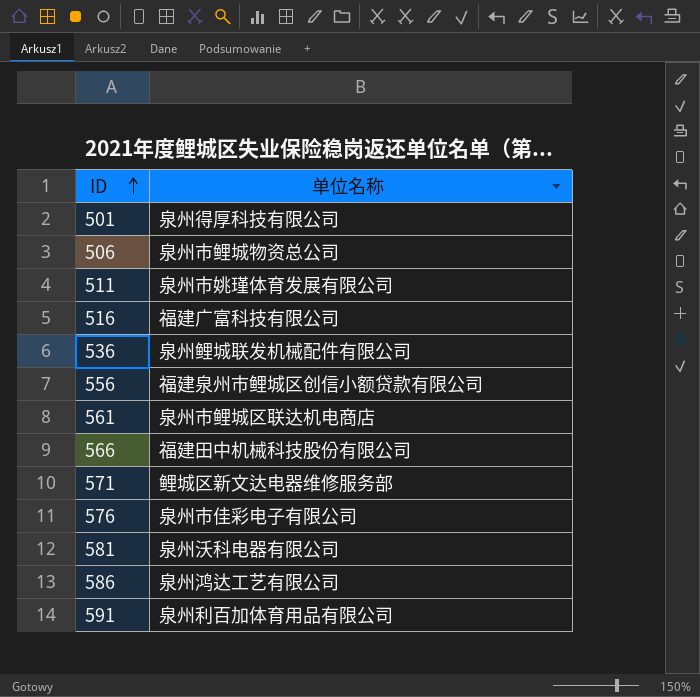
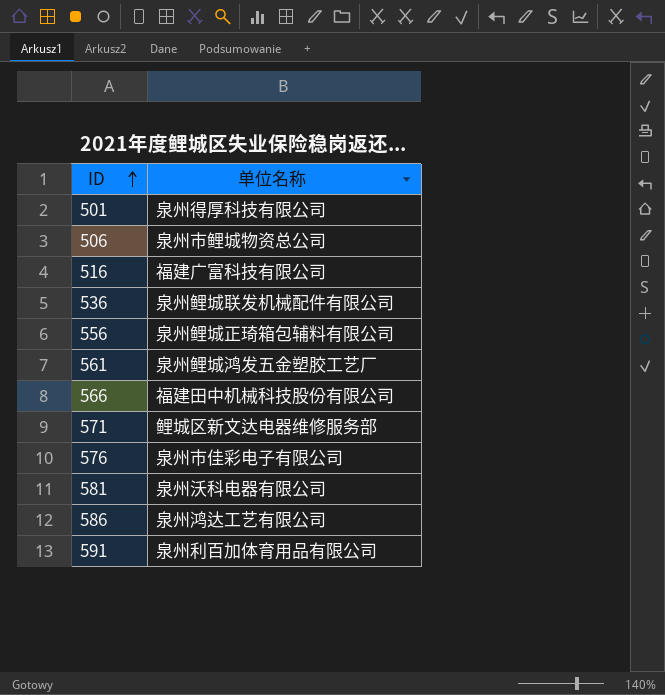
row 511: 泉州市姚瑾体育发展有限公司 -> none
556 | 单位名称: 福建泉州市鲤城区创信小额贷款有限公司 -> 泉州鲤城正琦箱包辅料有限公司
561 | 单位名称: 泉州市鲤城区联达机电商店 -> 泉州鲤城鸿发五金塑胶工艺厂

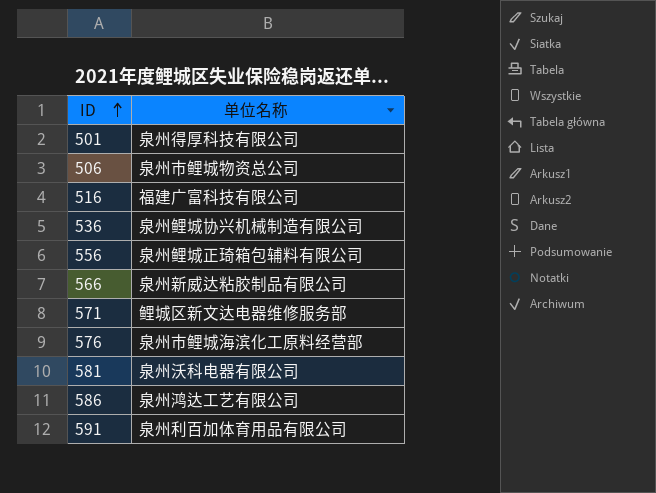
row 561: 泉州鲤城鸿发五金塑胶工艺厂 -> none
536 | 单位名称: 泉州鲤城联发机械配件有限公司 -> 泉州鲤城协兴机械制造有限公司
566 | 单位名称: 福建田中机械科技股份有限公司 -> 泉州新威达粘胶制品有限公司
576 | 单位名称: 泉州市佳彩电子有限公司 -> 泉州市鲤城海滨化工原料经营部

